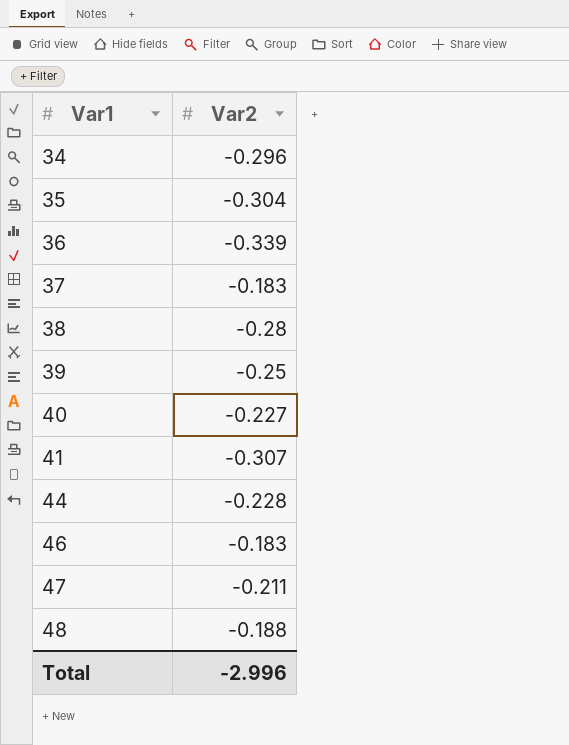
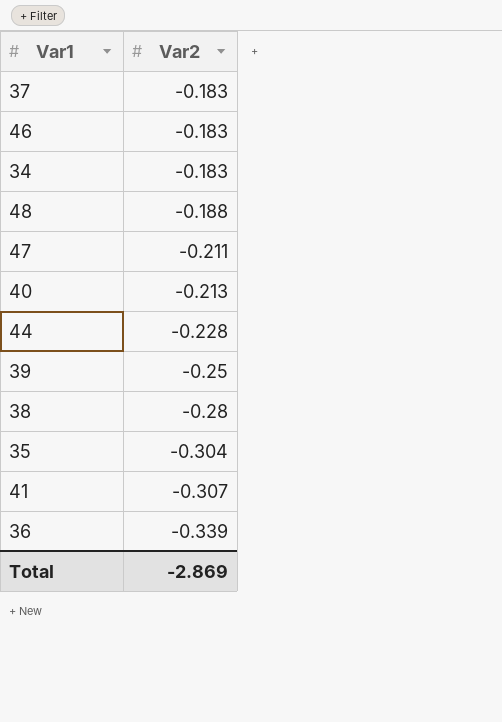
row order: Var1 ascending -> Var2 descending
34 | Var2: -0.296 -> -0.183
40 | Var2: -0.227 -> -0.213
Total | Var2: -2.996 -> -2.869

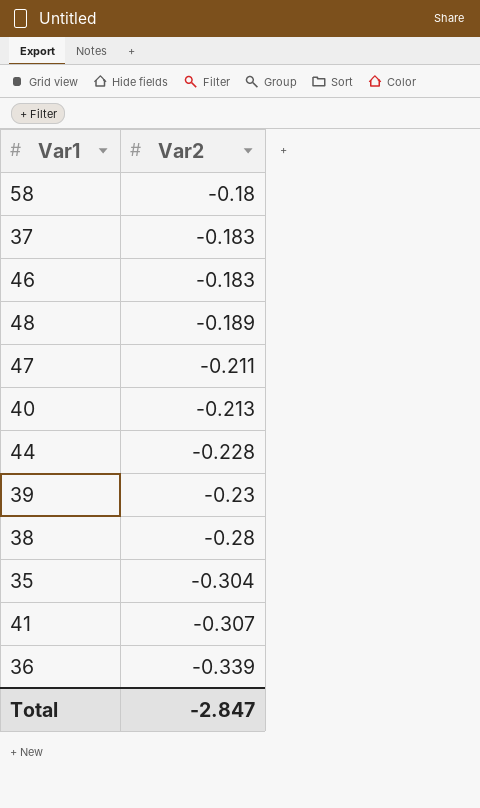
row 34: -0.183 -> none
row 58: none -> -0.18
48 | Var2: -0.188 -> -0.189
39 | Var2: -0.25 -> -0.23
Total | Var2: -2.869 -> -2.847

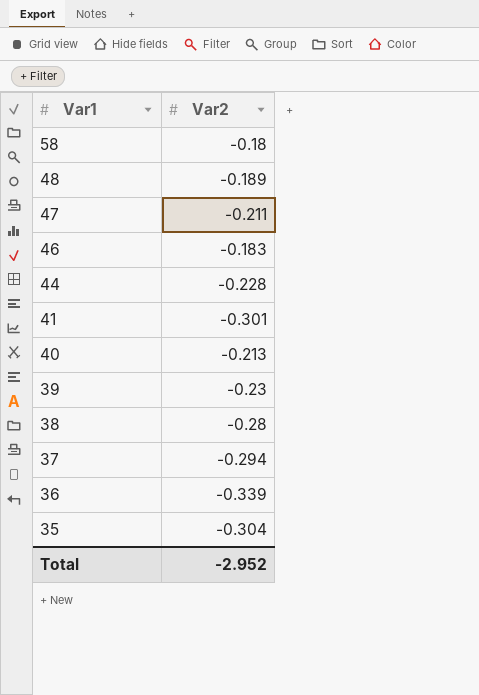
row order: Var2 descending -> Var1 descending
41 | Var2: -0.307 -> -0.301
37 | Var2: -0.183 -> -0.294
Total | Var2: -2.847 -> -2.952

